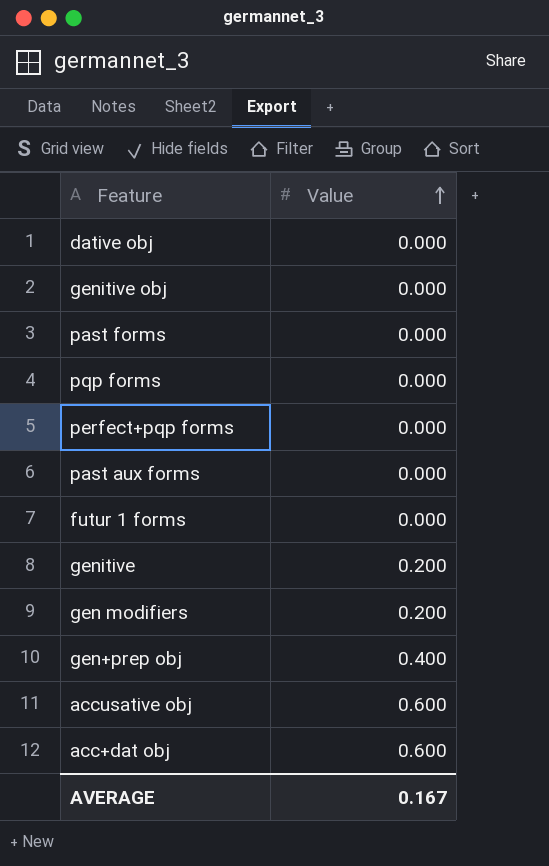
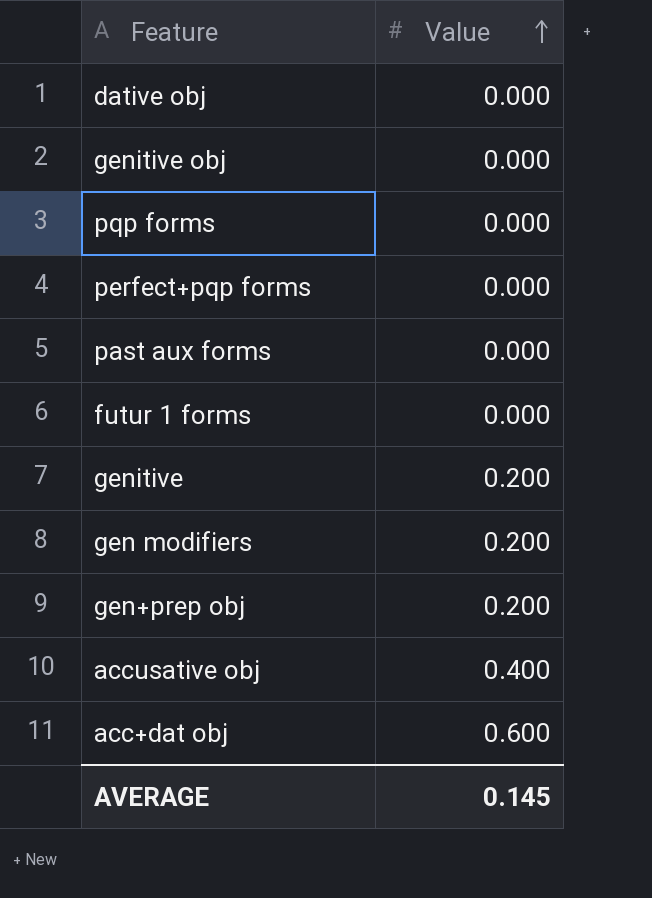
row past forms: 0.000 -> none
gen+prep obj | Value: 0.400 -> 0.200
accusative obj | Value: 0.600 -> 0.400
AVERAGE | Value: 0.167 -> 0.145

